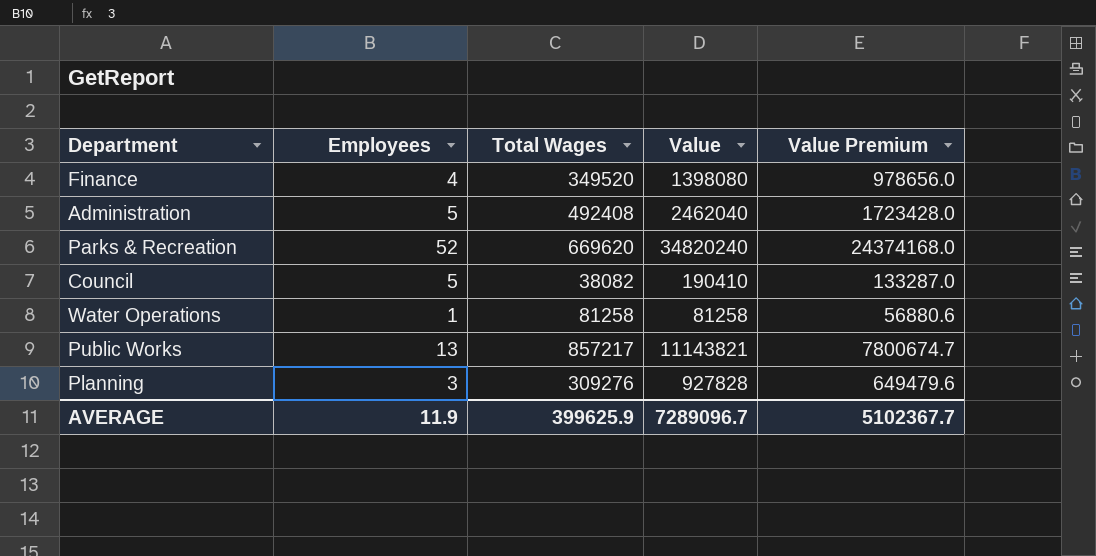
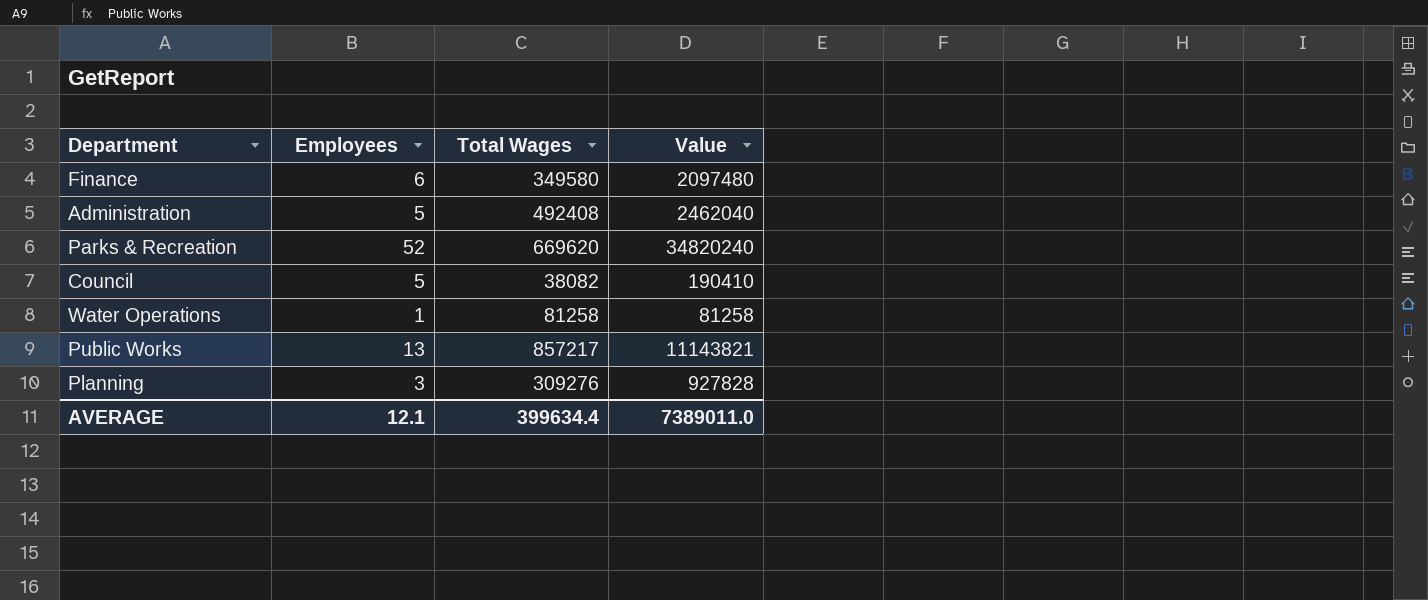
column Value Premium | formula: [Value] * 0.7 -> none
Finance | Employees: 4 -> 6
Finance | Total Wages: 349520 -> 349580
Finance | Value: 1398080 -> 2097480
AVERAGE | Employees: 11.9 -> 12.1
AVERAGE | Total Wages: 399625.9 -> 399634.4
AVERAGE | Value: 7289096.7 -> 7389011.0

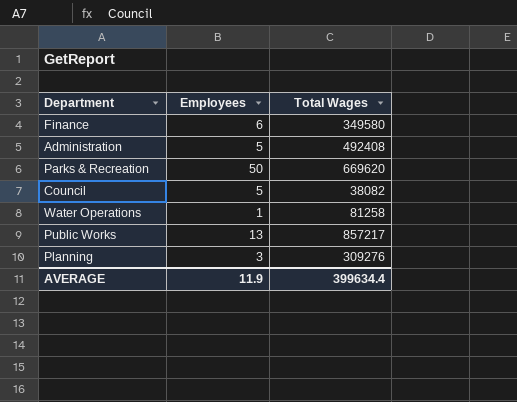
column Value | formula: [Employees] * [Total Wages] -> none
Parks & Recreation | Employees: 52 -> 50
AVERAGE | Employees: 12.1 -> 11.9

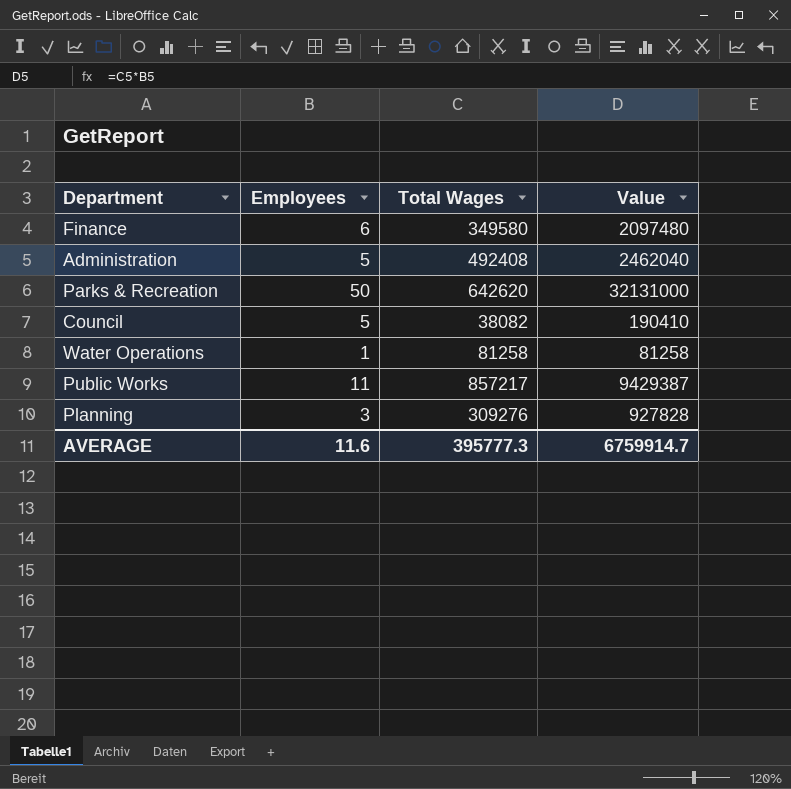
column Value | formula: none -> [Employees] * [Total Wages]
Parks & Recreation | Total Wages: 669620 -> 642620
Public Works | Employees: 13 -> 11
AVERAGE | Employees: 11.9 -> 11.6
AVERAGE | Total Wages: 399634.4 -> 395777.3

